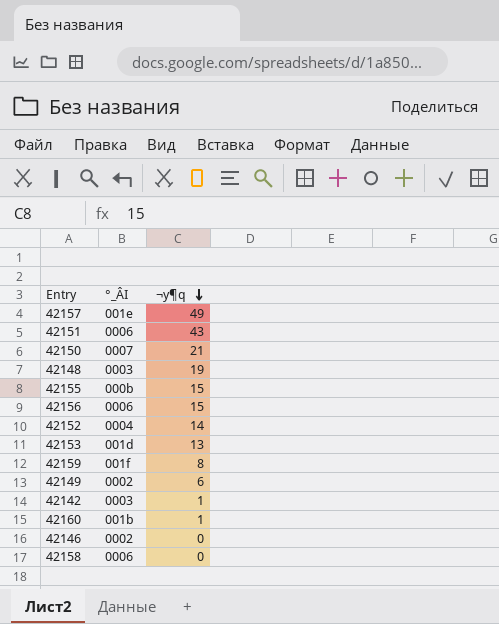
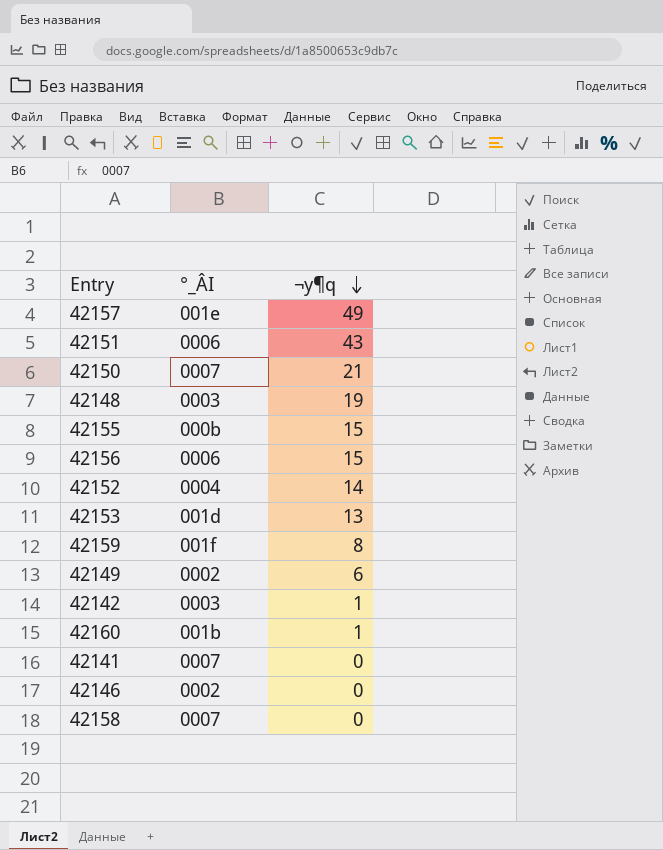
row 42141: none -> 0007 | 0
42158 | °_ÂI: 0006 -> 0007

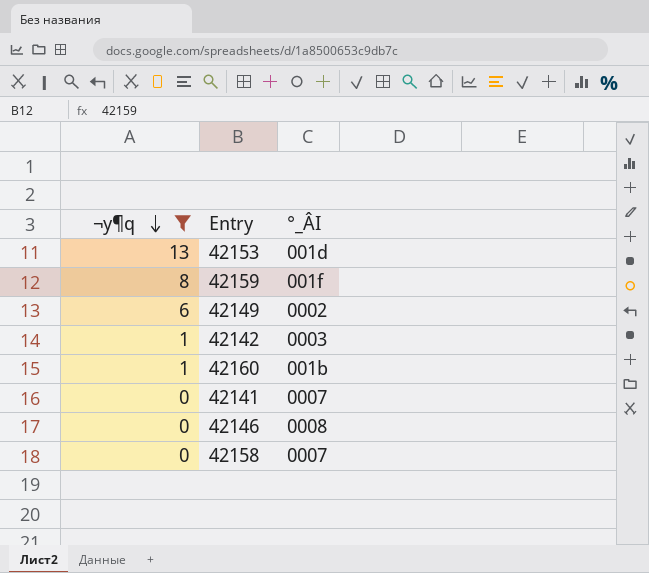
filter: none -> ¬y¶q <= 13
column ¬y¶q | position: 3 -> 1
42146 | °_ÂI: 0002 -> 0008

